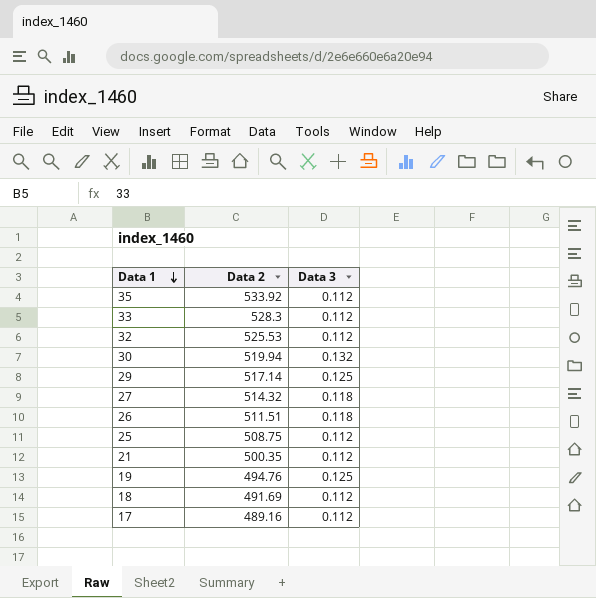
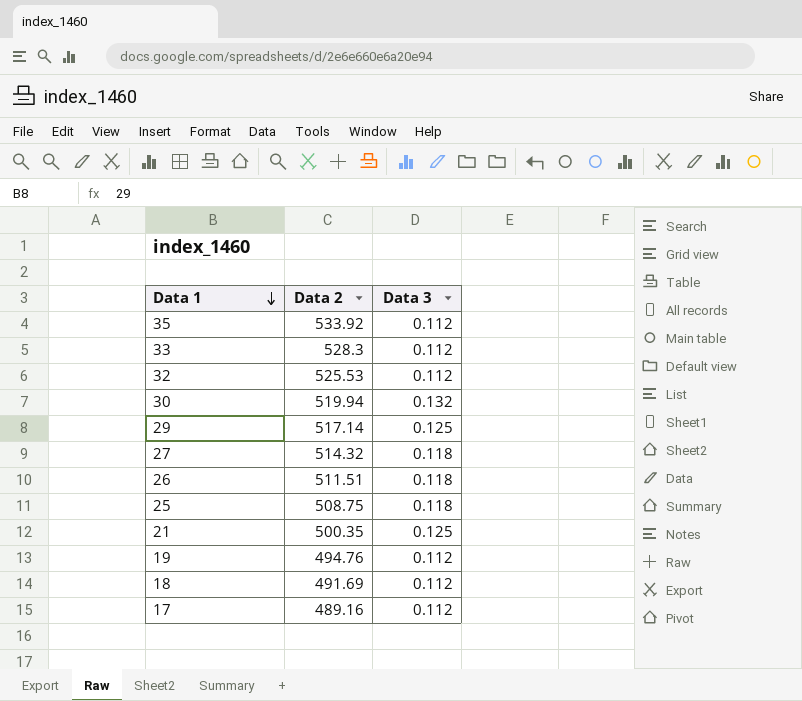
25 | Data 3: 0.112 -> 0.118
21 | Data 3: 0.112 -> 0.125
19 | Data 3: 0.125 -> 0.112

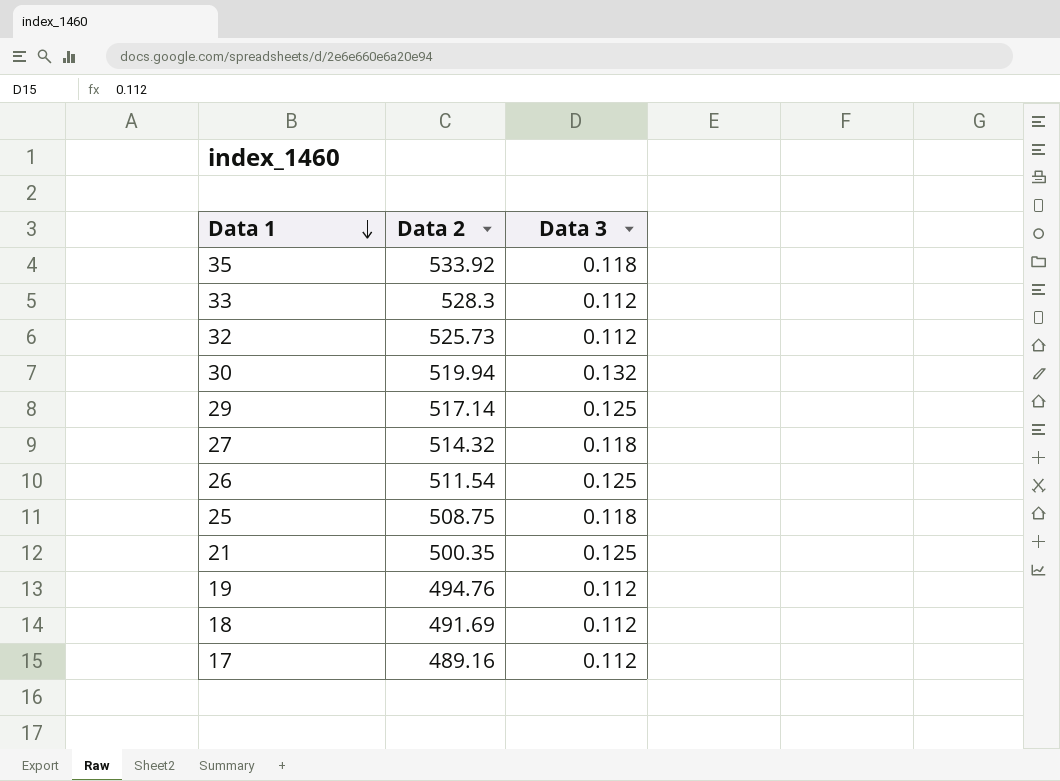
35 | Data 3: 0.112 -> 0.118
32 | Data 2: 525.53 -> 525.73
26 | Data 2: 511.51 -> 511.54
26 | Data 3: 0.118 -> 0.125

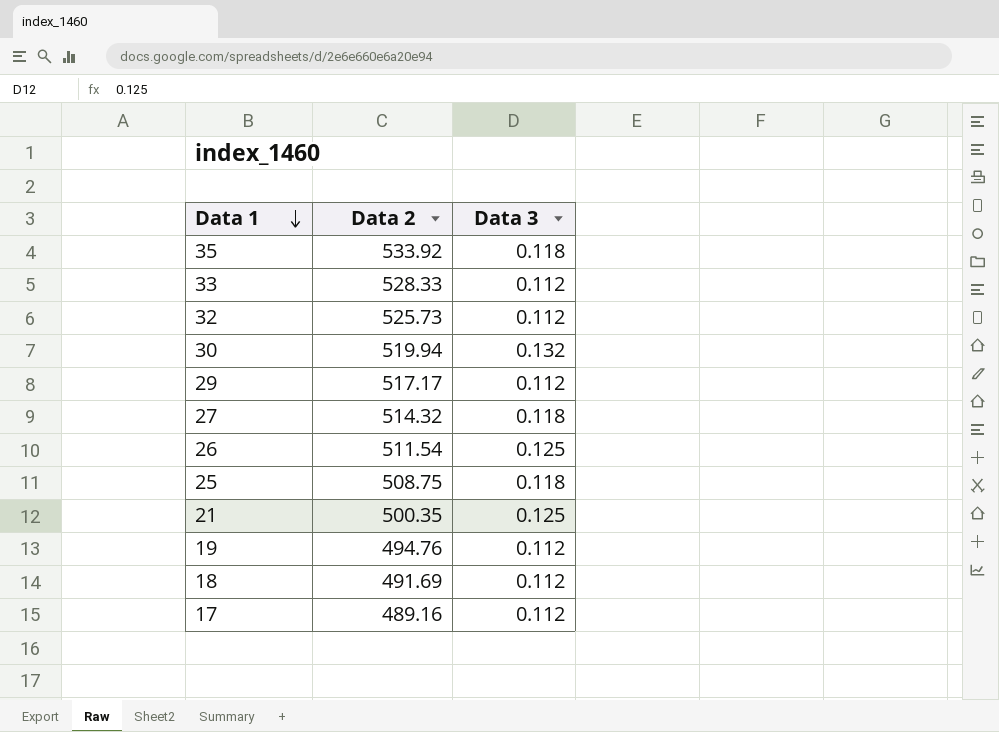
33 | Data 2: 528.3 -> 528.33
29 | Data 2: 517.14 -> 517.17
29 | Data 3: 0.125 -> 0.112

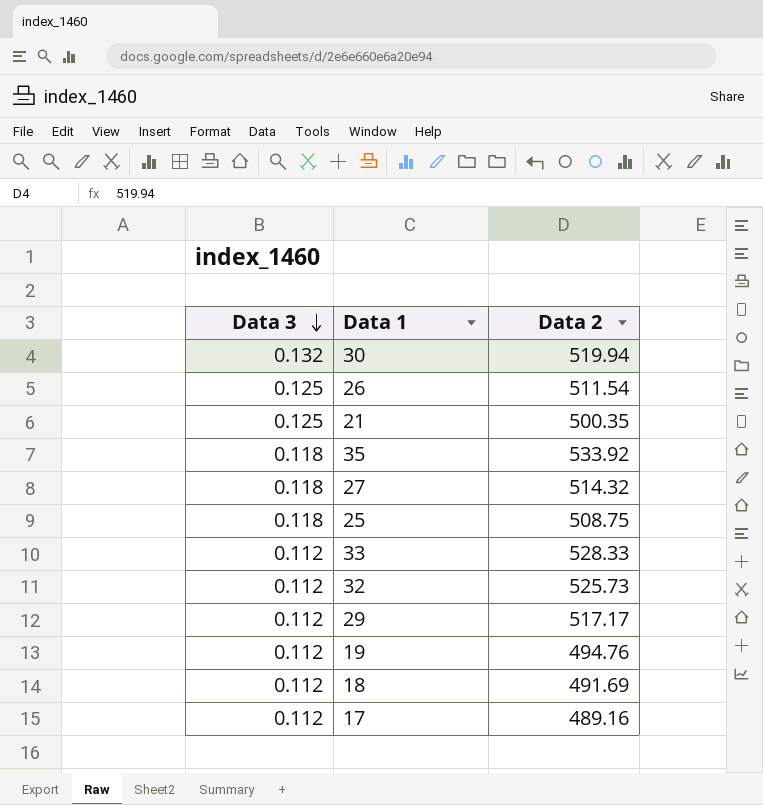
row order: Data 1 descending -> Data 3 descending
column Data 3 | position: 3 -> 1

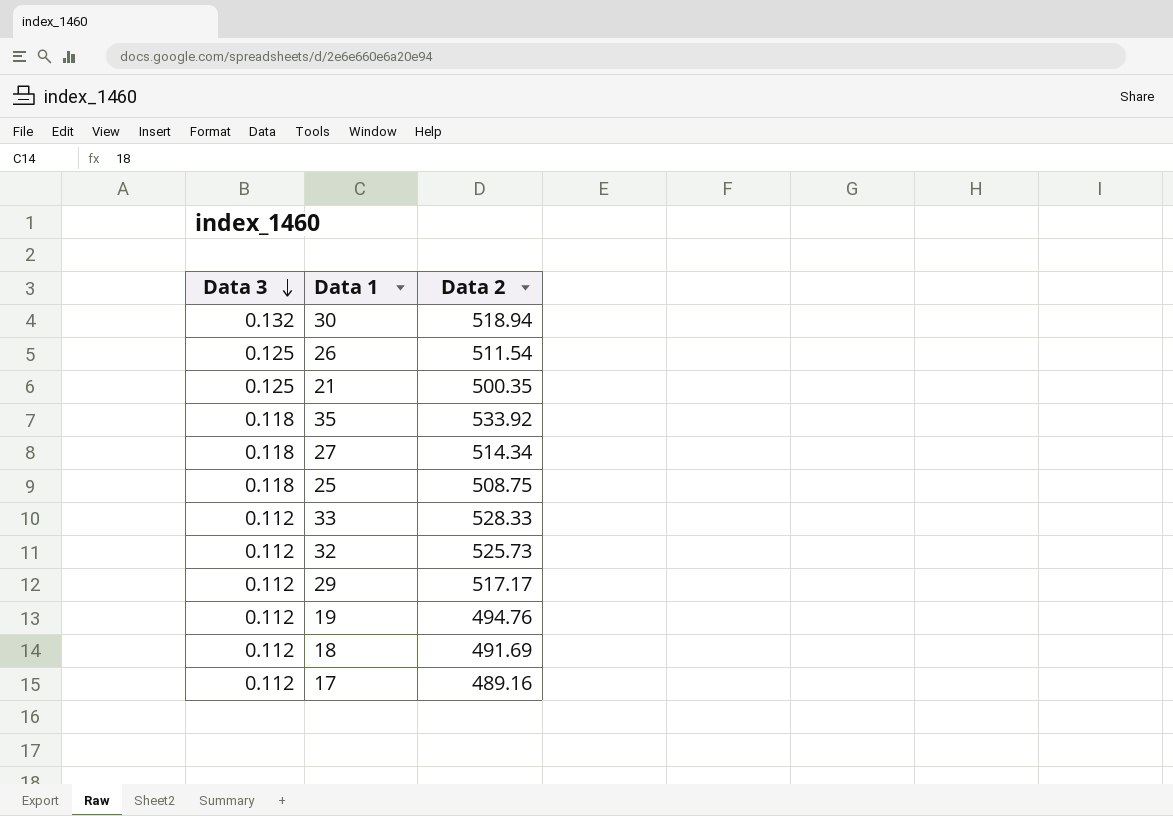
30 | Data 2: 519.94 -> 518.94
27 | Data 2: 514.32 -> 514.34

